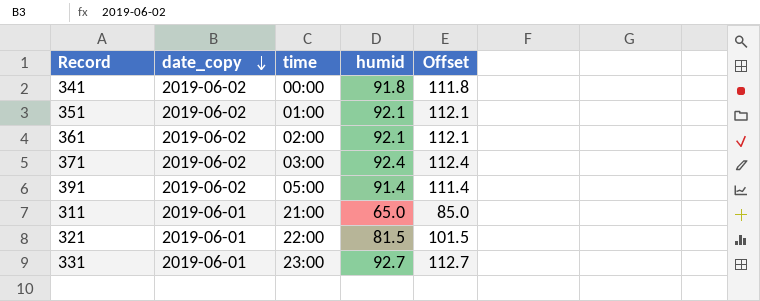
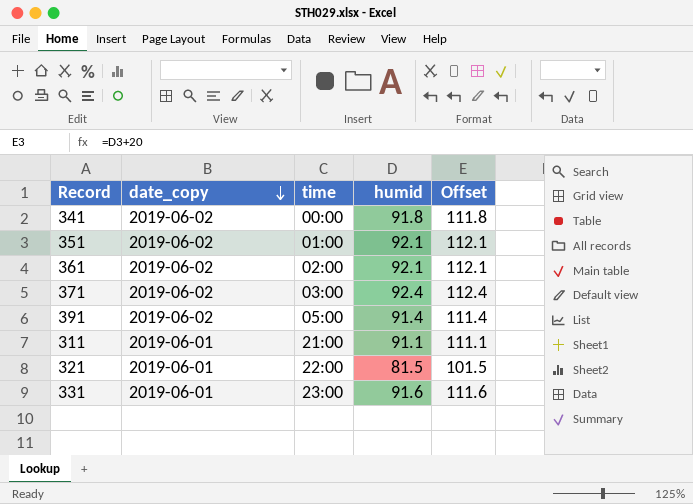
311 | humid: 65.0 -> 91.1
311 | Offset: 85.0 -> 111.1
331 | humid: 92.7 -> 91.6
331 | Offset: 112.7 -> 111.6

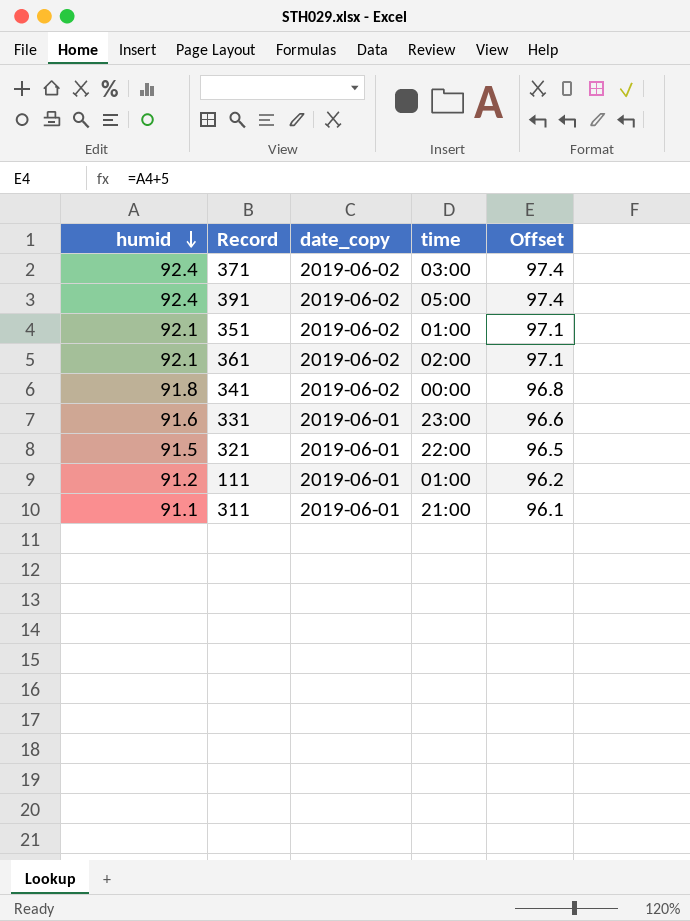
row order: date_copy descending -> humid descending
column humid | position: 4 -> 1
column Offset | formula: [humid] + 20 -> [humid] + 5
391 | humid: 91.4 -> 92.4
321 | humid: 81.5 -> 91.5
row 111: none -> 91.2 | 2019-06-01 | 01:00 | 96.2

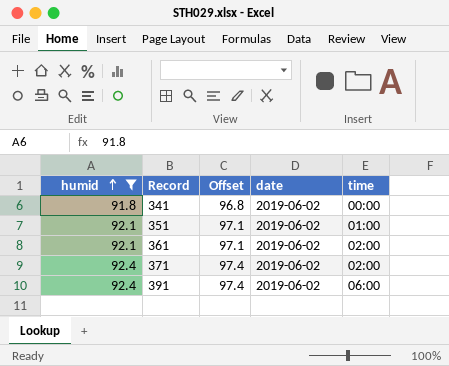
filter: none -> humid >= 91.8
row order: humid descending -> humid ascending
column Offset | position: 5 -> 3
column name: date_copy -> date
371 | time: 03:00 -> 02:00
391 | time: 05:00 -> 06:00

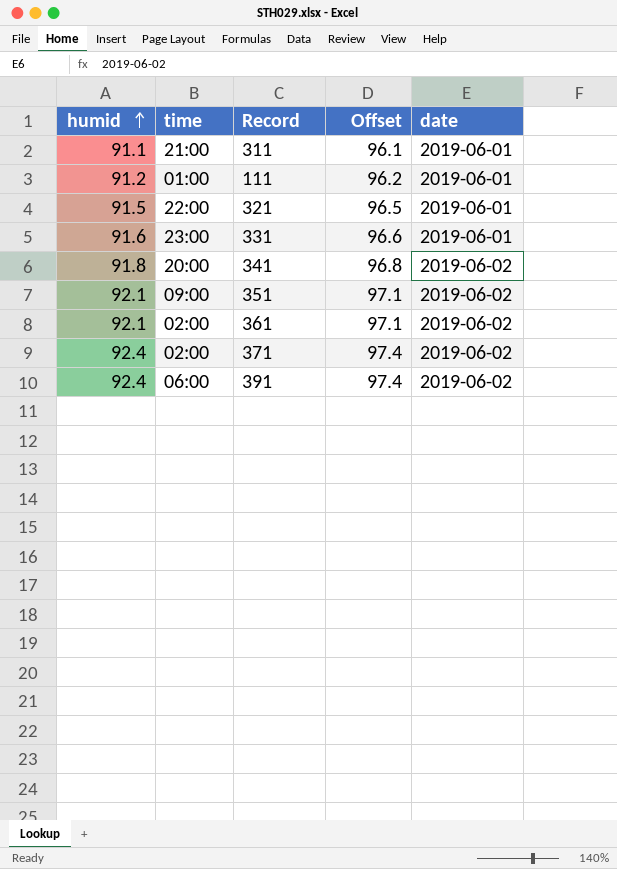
filter: humid >= 91.8 -> none
column time | position: 5 -> 2
341 | time: 00:00 -> 20:00
351 | time: 01:00 -> 09:00

